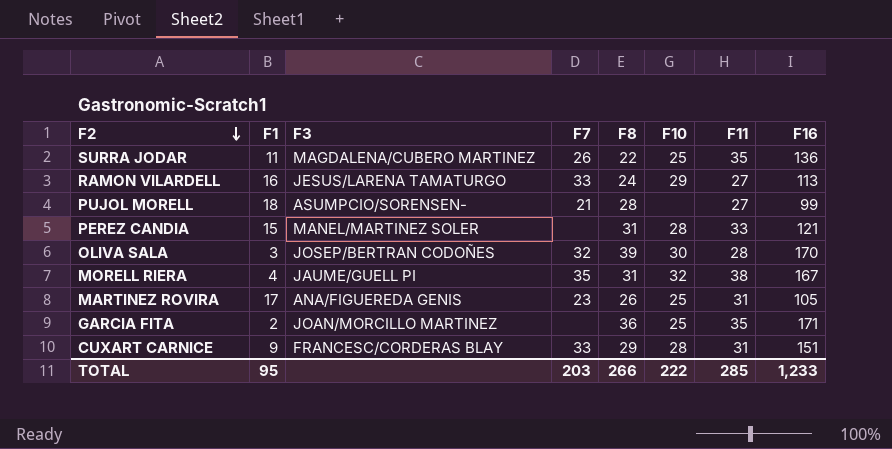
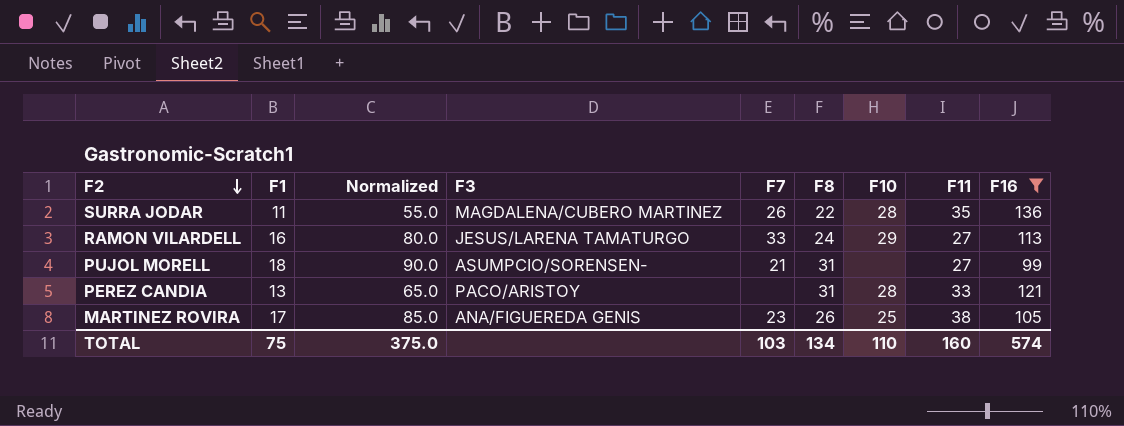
filter: none -> F16 <= 136
column Normalized | formula: none -> [F1] * 5
SURRA JODAR | F10: 25 -> 28
PUJOL MORELL | F8: 28 -> 31
PEREZ CANDIA | F1: 15 -> 13
PEREZ CANDIA | F3: MANEL/MARTINEZ SOLER -> PACO/ARISTOY
MARTINEZ ROVIRA | F11: 31 -> 38
TOTAL | F1: 95 -> 75
TOTAL | F7: 203 -> 103
TOTAL | F8: 266 -> 134
TOTAL | F10: 222 -> 110
TOTAL | F11: 285 -> 160
TOTAL | F16: 1,233 -> 574

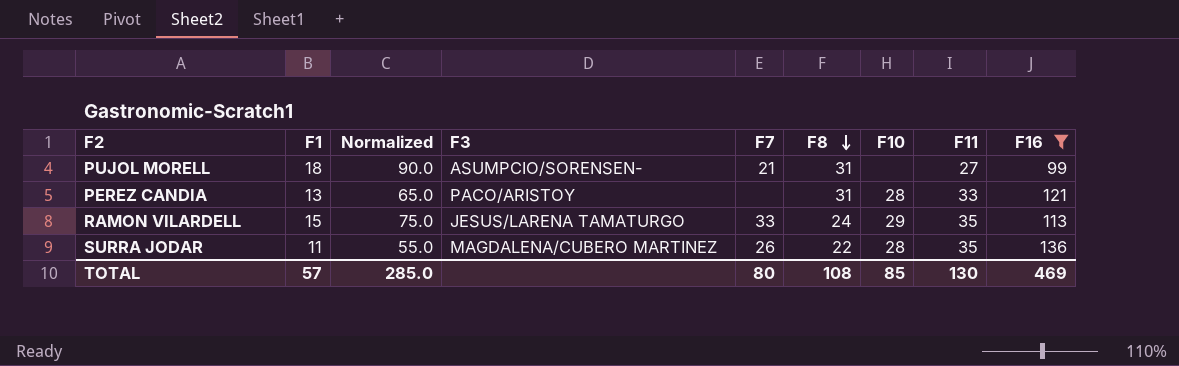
row order: F2 descending -> F8 descending
row MARTINEZ ROVIRA: 17 | 85.0 | ANA/FIGUEREDA GENIS | 23 | 26 | 25 | 38 | 105 -> none
RAMON VILARDELL | F1: 16 -> 15
RAMON VILARDELL | Normalized: 80.0 -> 75.0
RAMON VILARDELL | F11: 27 -> 35
TOTAL | F1: 75 -> 57
TOTAL | Normalized: 375.0 -> 285.0
TOTAL | F7: 103 -> 80
TOTAL | F8: 134 -> 108
TOTAL | F10: 110 -> 85
TOTAL | F11: 160 -> 130
TOTAL | F16: 574 -> 469

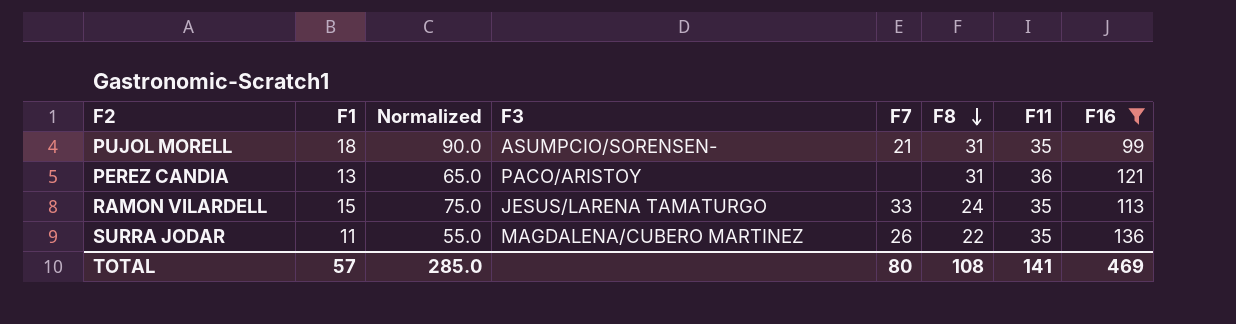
column F10 | position: 7 -> none
PUJOL MORELL | F11: 27 -> 35
PEREZ CANDIA | F11: 33 -> 36
TOTAL | F11: 130 -> 141

